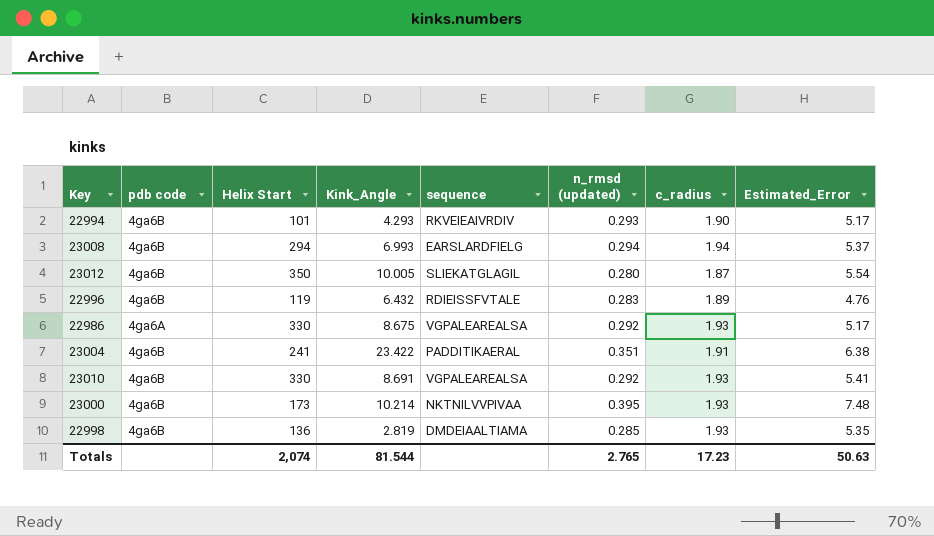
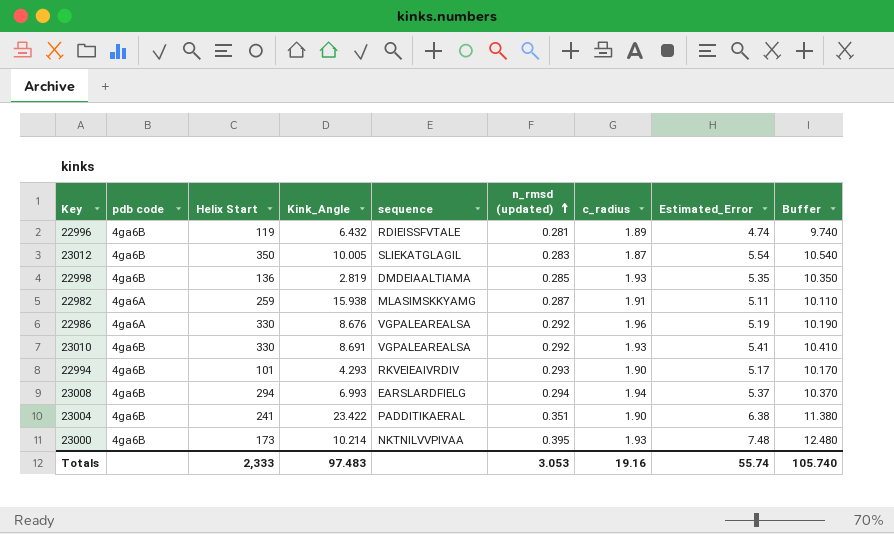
row order: none -> n_rmsd (updated) ascending
column Buffer | formula: none -> [Estimated_Error] + 5
22996 | n_rmsd (updated): 0.283 -> 0.281
22996 | Estimated_Error: 4.76 -> 4.74
23012 | n_rmsd (updated): 0.280 -> 0.283
row 22982: none -> 4ga6A | 259 | 15.938 | MLASIMSKKYAMG | 0.287 | 1.91 | 5.11 | 10.110
22986 | Kink_Angle: 8.675 -> 8.676
22986 | c_radius: 1.93 -> 1.96
22986 | Estimated_Error: 5.17 -> 5.19
23004 | c_radius: 1.91 -> 1.90
Totals | Helix Start: 2,074 -> 2,333
Totals | Kink_Angle: 81.544 -> 97.483
Totals | n_rmsd (updated): 2.765 -> 3.053
Totals | c_radius: 17.23 -> 19.16
Totals | Estimated_Error: 50.63 -> 55.74

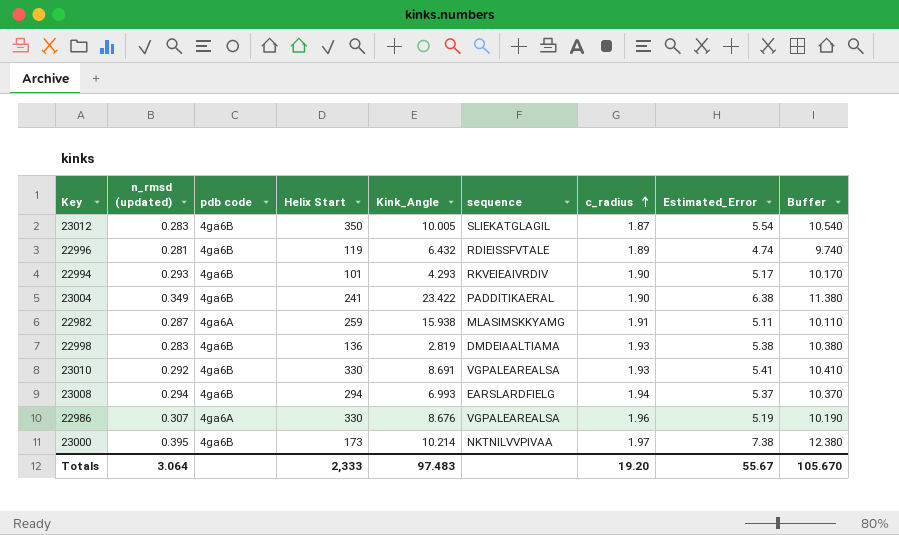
row order: n_rmsd (updated) ascending -> c_radius ascending
column n_rmsd (updated) | position: 6 -> 2
23004 | n_rmsd (updated): 0.351 -> 0.349
22998 | n_rmsd (updated): 0.285 -> 0.283
22998 | Estimated_Error: 5.35 -> 5.38
22998 | Buffer: 10.350 -> 10.380
22986 | n_rmsd (updated): 0.292 -> 0.307
23000 | c_radius: 1.93 -> 1.97
23000 | Estimated_Error: 7.48 -> 7.38
23000 | Buffer: 12.480 -> 12.380
Totals | n_rmsd (updated): 3.053 -> 3.064
Totals | c_radius: 19.16 -> 19.20
Totals | Estimated_Error: 55.74 -> 55.67
Totals | Buffer: 105.740 -> 105.670

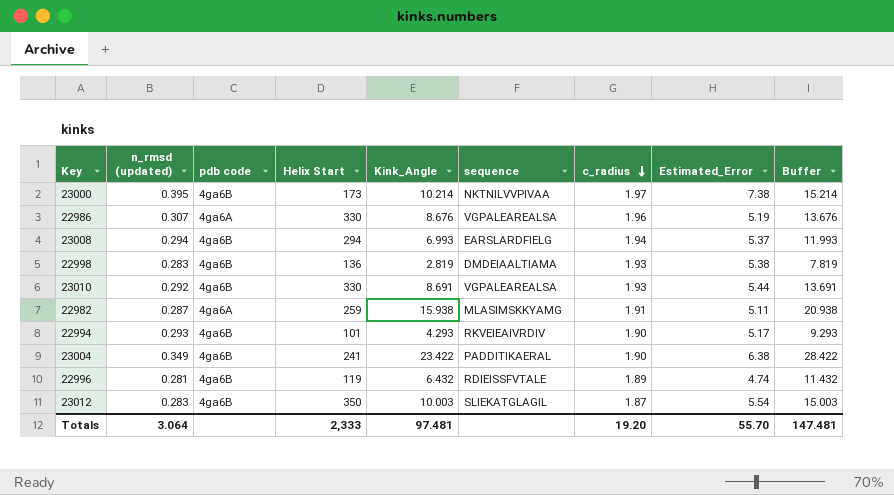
row order: c_radius ascending -> c_radius descending
column Buffer | formula: [Estimated_Error] + 5 -> [Kink_Angle] + 5
23010 | Estimated_Error: 5.41 -> 5.44
23012 | Kink_Angle: 10.005 -> 10.003
Totals | Kink_Angle: 97.483 -> 97.481
Totals | Estimated_Error: 55.67 -> 55.70
Totals | Buffer: 105.670 -> 147.481

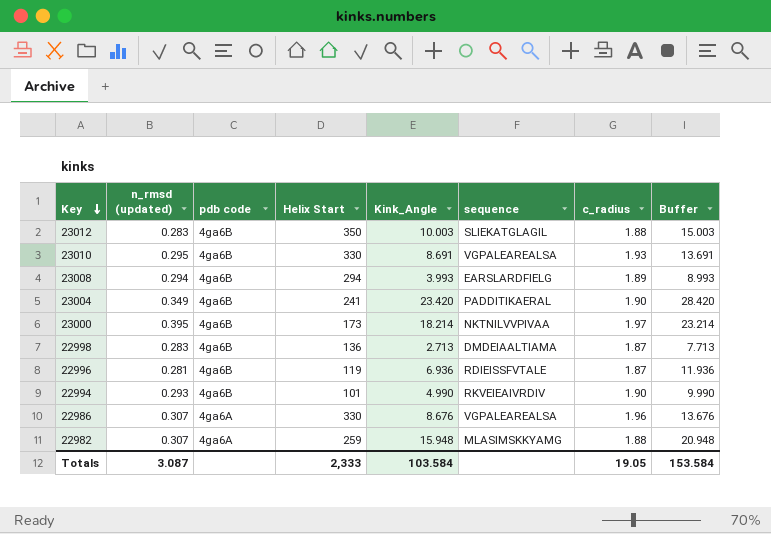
row order: c_radius descending -> Key descending
column Estimated_Error | position: 8 -> none
23012 | c_radius: 1.87 -> 1.88
23010 | n_rmsd (updated): 0.292 -> 0.295
23008 | Kink_Angle: 6.993 -> 3.993
23008 | c_radius: 1.94 -> 1.89
23008 | Buffer: 11.993 -> 8.993
23004 | Kink_Angle: 23.422 -> 23.420
23004 | Buffer: 28.422 -> 28.420
23000 | Kink_Angle: 10.214 -> 18.214
23000 | Buffer: 15.214 -> 23.214
22998 | Kink_Angle: 2.819 -> 2.713
22998 | c_radius: 1.93 -> 1.87
22998 | Buffer: 7.819 -> 7.713
22996 | Kink_Angle: 6.432 -> 6.936
22996 | c_radius: 1.89 -> 1.87
22996 | Buffer: 11.432 -> 11.936
22994 | Kink_Angle: 4.293 -> 4.990
22994 | Buffer: 9.293 -> 9.990
22982 | n_rmsd (updated): 0.287 -> 0.307
22982 | Kink_Angle: 15.938 -> 15.948
22982 | c_radius: 1.91 -> 1.88
22982 | Buffer: 20.938 -> 20.948
Totals | n_rmsd (updated): 3.064 -> 3.087
Totals | Kink_Angle: 97.481 -> 103.584
Totals | c_radius: 19.20 -> 19.05
Totals | Buffer: 147.481 -> 153.584

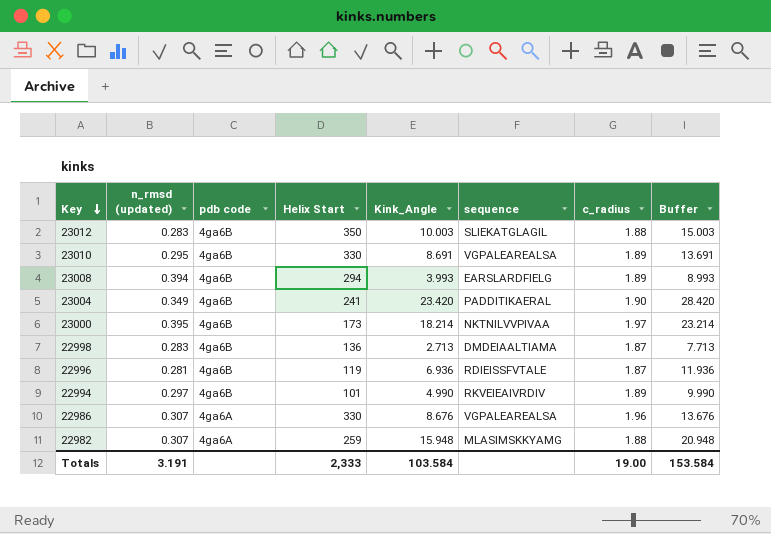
23010 | c_radius: 1.93 -> 1.89
23008 | n_rmsd (updated): 0.294 -> 0.394
22994 | n_rmsd (updated): 0.293 -> 0.297
22994 | c_radius: 1.90 -> 1.89
Totals | n_rmsd (updated): 3.087 -> 3.191
Totals | c_radius: 19.05 -> 19.00

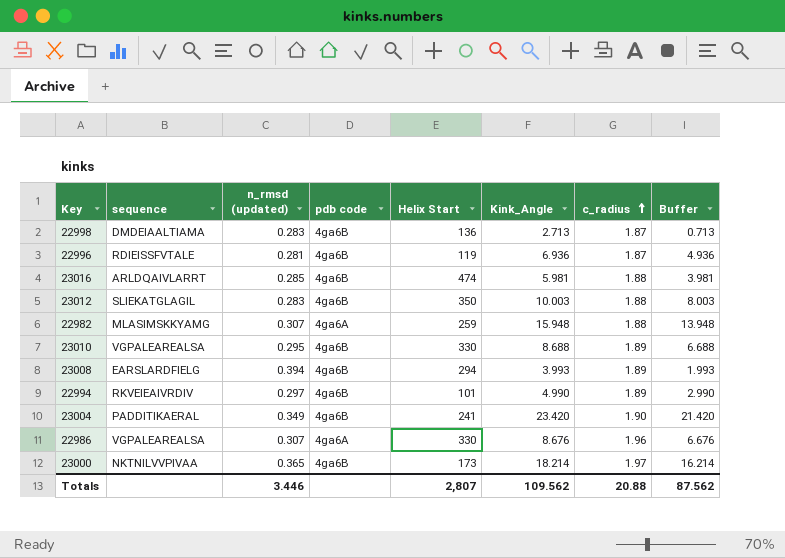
row order: Key descending -> c_radius ascending
column sequence | position: 6 -> 2
column Buffer | formula: [Kink_Angle] + 5 -> [Kink_Angle] - 2
row 23016: none -> ARLDQAIVLARRT | 0.285 | 4ga6B | 474 | 5.981 | 1.88 | 3.981
23010 | Kink_Angle: 8.691 -> 8.688
23000 | n_rmsd (updated): 0.395 -> 0.365
Totals | n_rmsd (updated): 3.191 -> 3.446
Totals | Helix Start: 2,333 -> 2,807
Totals | Kink_Angle: 103.584 -> 109.562
Totals | c_radius: 19.00 -> 20.88
Totals | Buffer: 153.584 -> 87.562

